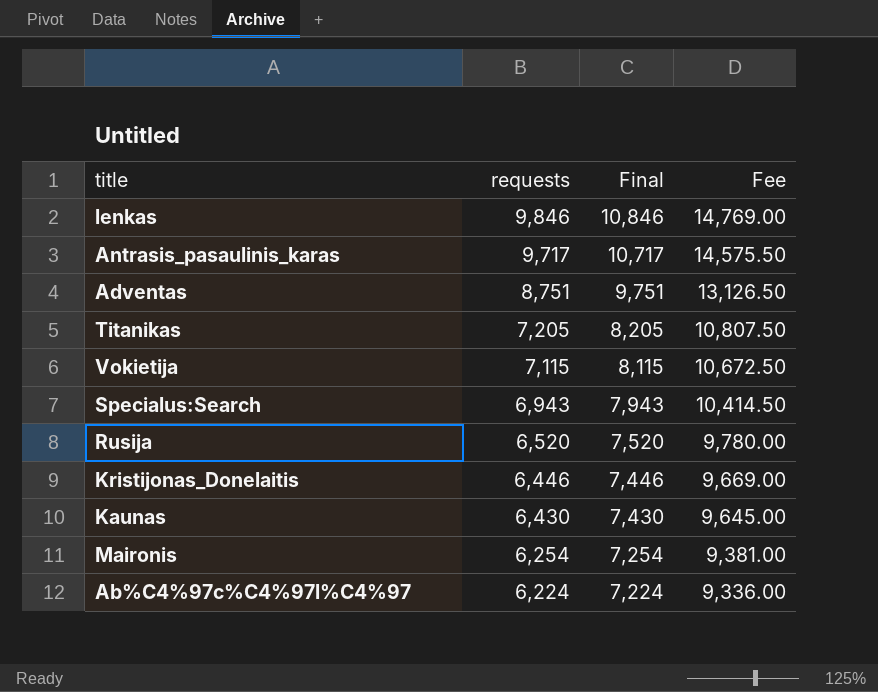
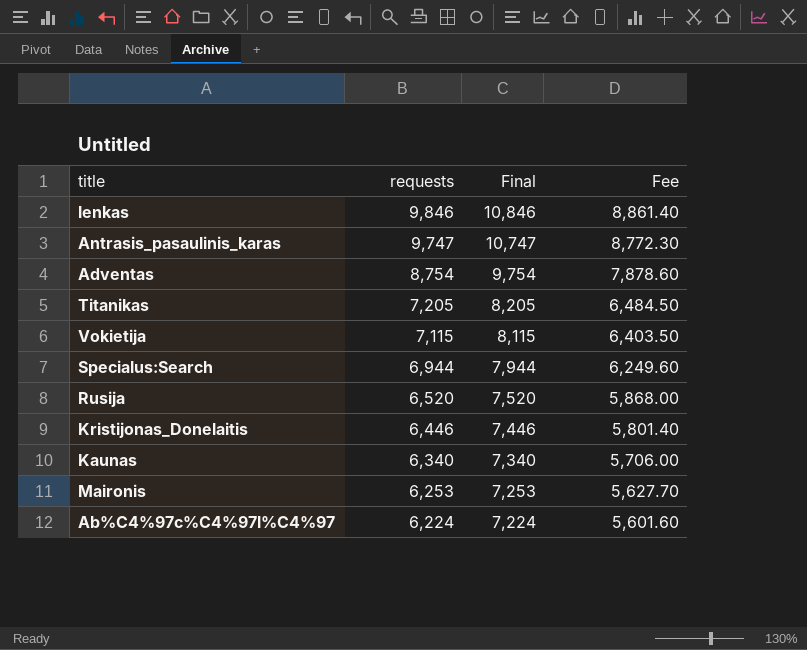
column Fee | formula: [requests] * 1.5 -> [requests] * 0.9
Antrasis_pasaulinis_karas | requests: 9,717 -> 9,747
Antrasis_pasaulinis_karas | Final: 10,717 -> 10,747
Adventas | requests: 8,751 -> 8,754
Adventas | Final: 9,751 -> 9,754
Specialus:Search | requests: 6,943 -> 6,944
Specialus:Search | Final: 7,943 -> 7,944
Kaunas | requests: 6,430 -> 6,340
Kaunas | Final: 7,430 -> 7,340
Maironis | requests: 6,254 -> 6,253
Maironis | Final: 7,254 -> 7,253

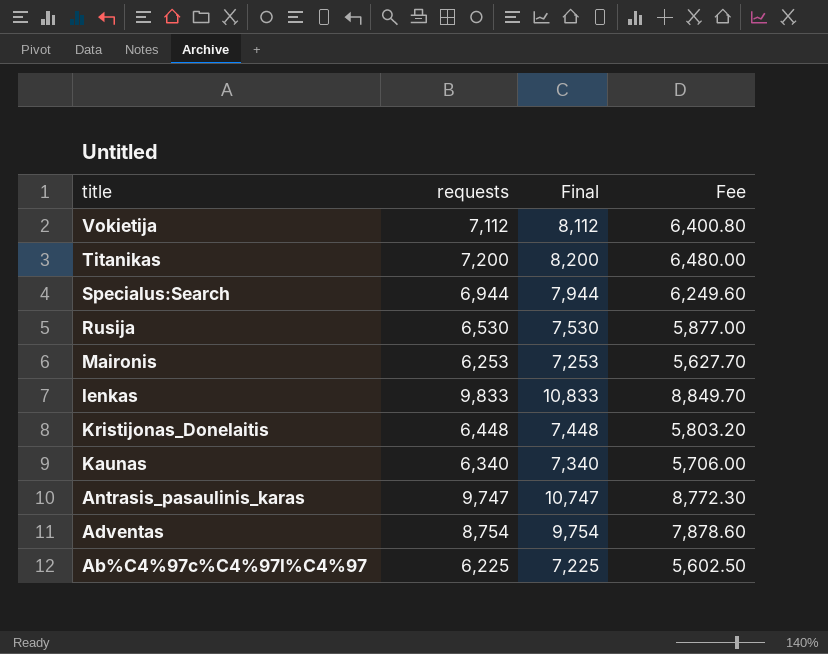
row order: requests descending -> title descending
Vokietija | requests: 7,115 -> 7,112
Vokietija | Final: 8,115 -> 8,112
Vokietija | Fee: 6,403.50 -> 6,400.80
Titanikas | requests: 7,205 -> 7,200
Titanikas | Final: 8,205 -> 8,200
Titanikas | Fee: 6,484.50 -> 6,480.00
Rusija | requests: 6,520 -> 6,530
Rusija | Final: 7,520 -> 7,530
Rusija | Fee: 5,868.00 -> 5,877.00
lenkas | requests: 9,846 -> 9,833
lenkas | Final: 10,846 -> 10,833
lenkas | Fee: 8,861.40 -> 8,849.70
Kristijonas_Donelaitis | requests: 6,446 -> 6,448
Kristijonas_Donelaitis | Final: 7,446 -> 7,448
Kristijonas_Donelaitis | Fee: 5,801.40 -> 5,803.20
Ab%C4%97c%C4%97l%C4%97 | requests: 6,224 -> 6,225
Ab%C4%97c%C4%97l%C4%97 | Final: 7,224 -> 7,225
Ab%C4%97c%C4%97l%C4%97 | Fee: 5,601.60 -> 5,602.50

